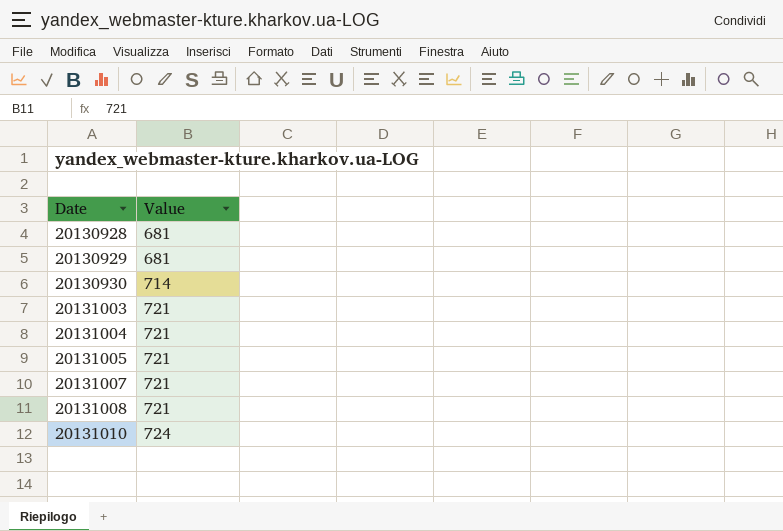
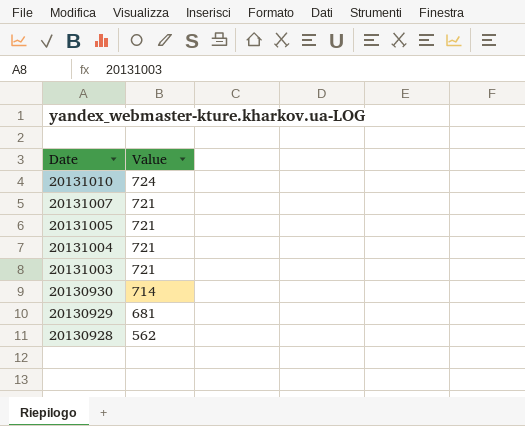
row order: Date ascending -> Date descending
row 20131008: 721 -> none
20130928 | Value: 681 -> 562

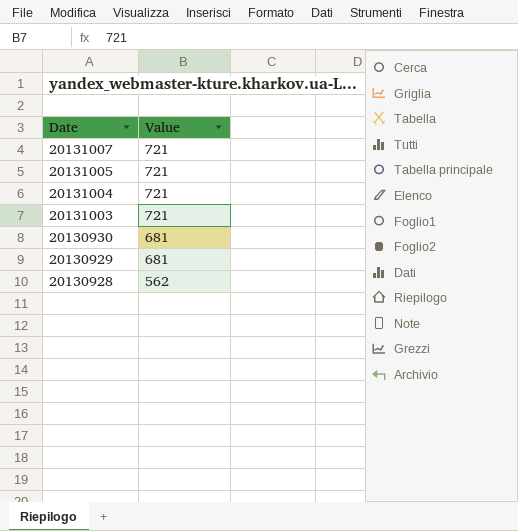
row 20131010: 724 -> none
20130930 | Value: 714 -> 681

